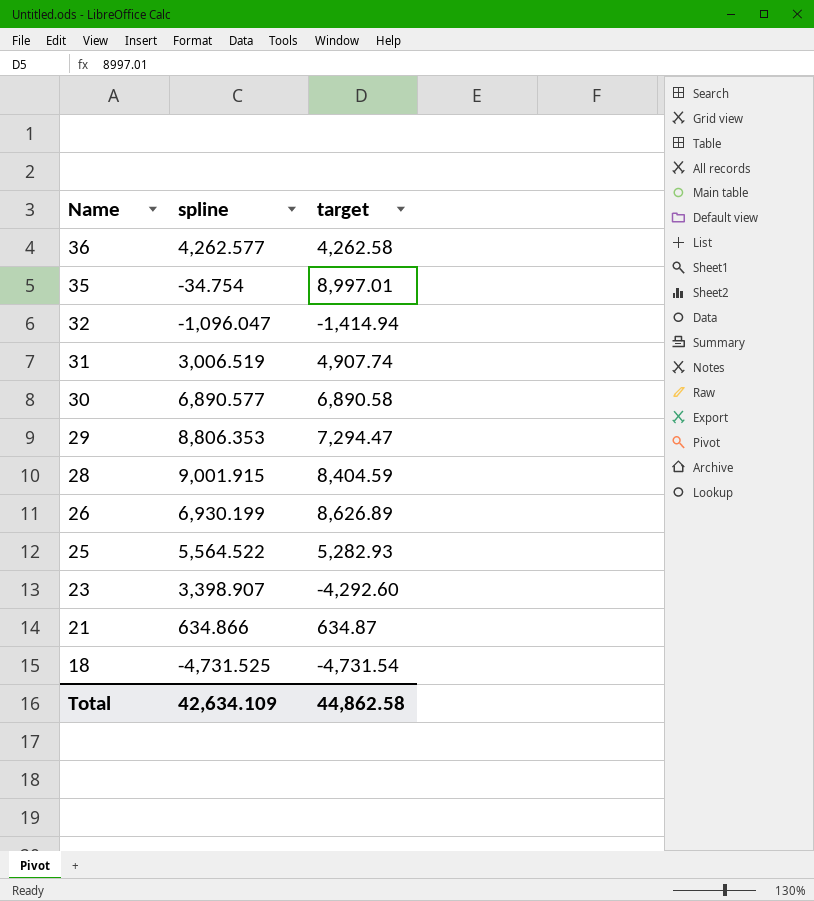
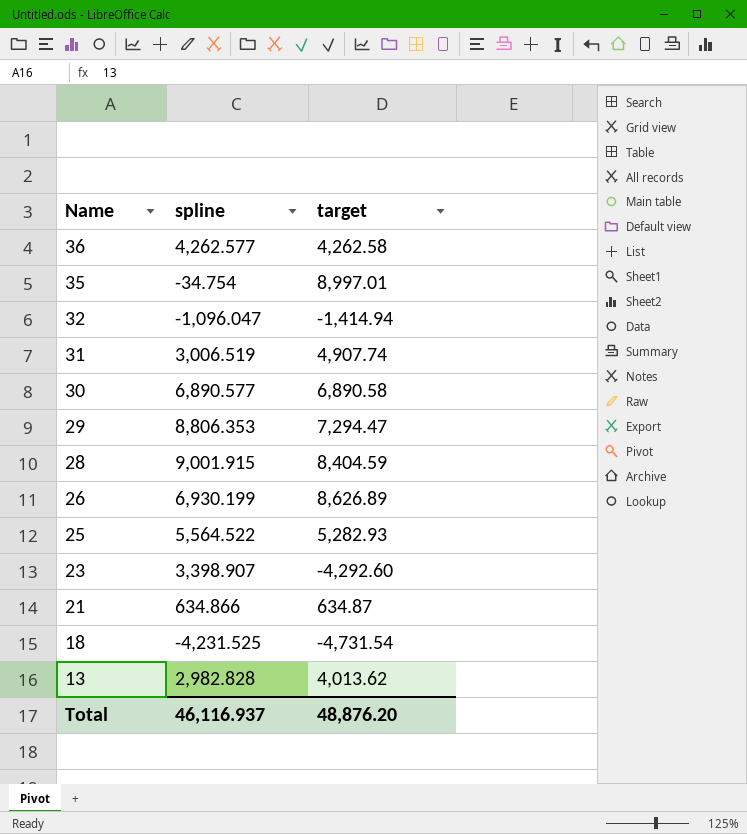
18 | spline: -4,731.525 -> -4,231.525
row 13: none -> 2,982.828 | 4,013.62
Total | spline: 42,634.109 -> 46,116.937
Total | target: 44,862.58 -> 48,876.20

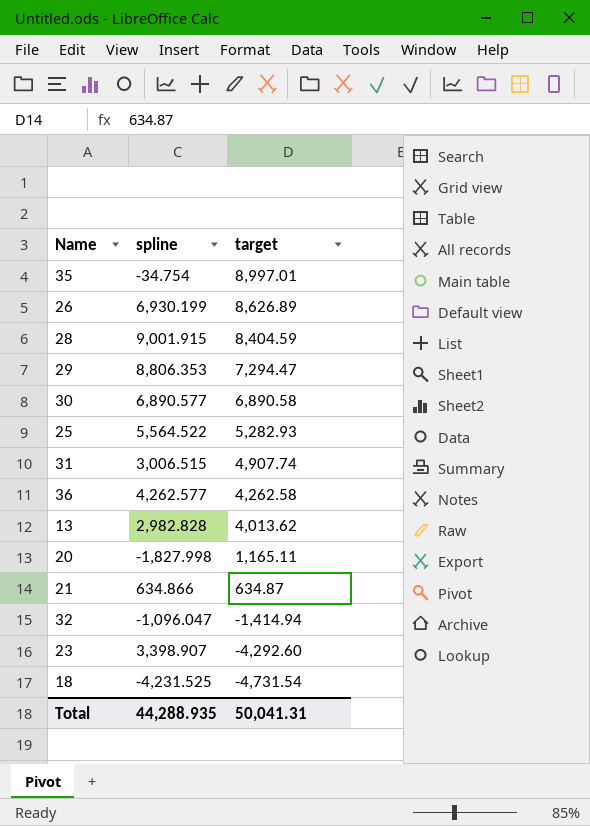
row order: Name descending -> target descending
31 | spline: 3,006.519 -> 3,006.515
row 20: none -> -1,827.998 | 1,165.11
Total | spline: 46,116.937 -> 44,288.935
Total | target: 48,876.20 -> 50,041.31

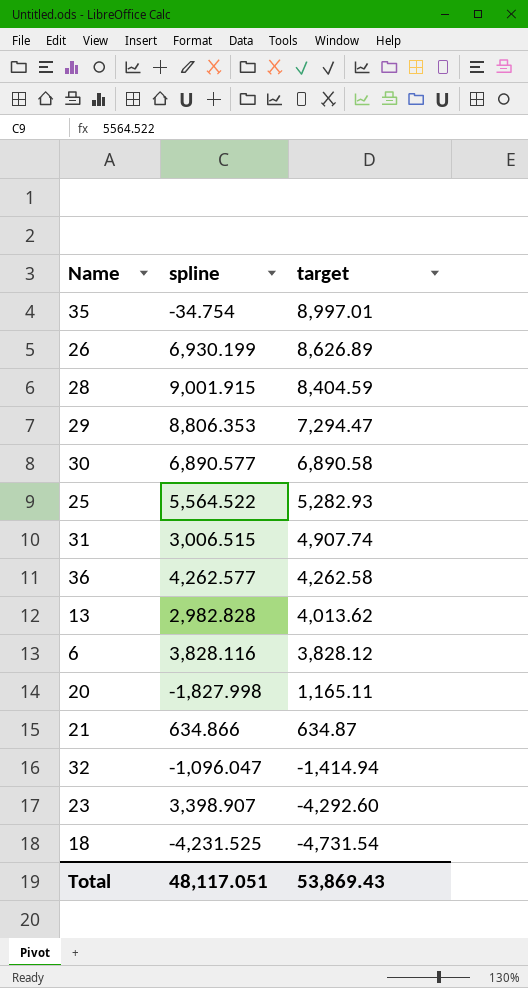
row 6: none -> 3,828.116 | 3,828.12
Total | spline: 44,288.935 -> 48,117.051
Total | target: 50,041.31 -> 53,869.43

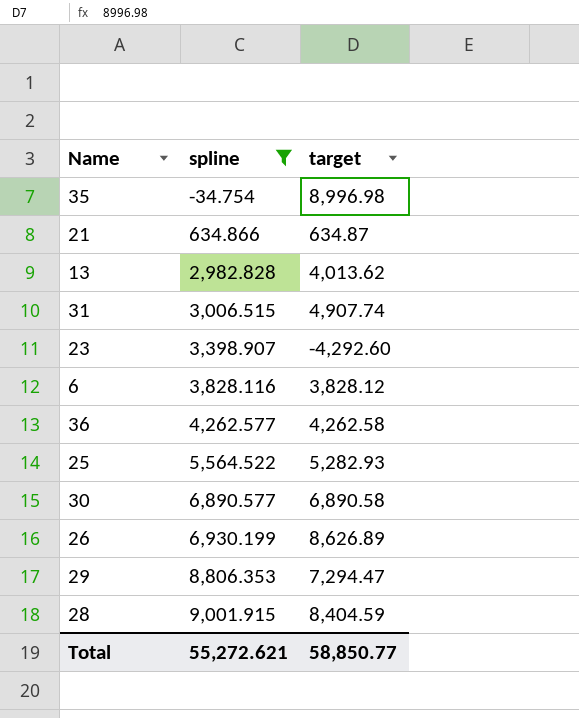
filter: none -> spline >= -34.754
row order: target descending -> spline ascending
35 | target: 8,997.01 -> 8,996.98
Total | spline: 48,117.051 -> 55,272.621
Total | target: 53,869.43 -> 58,850.77

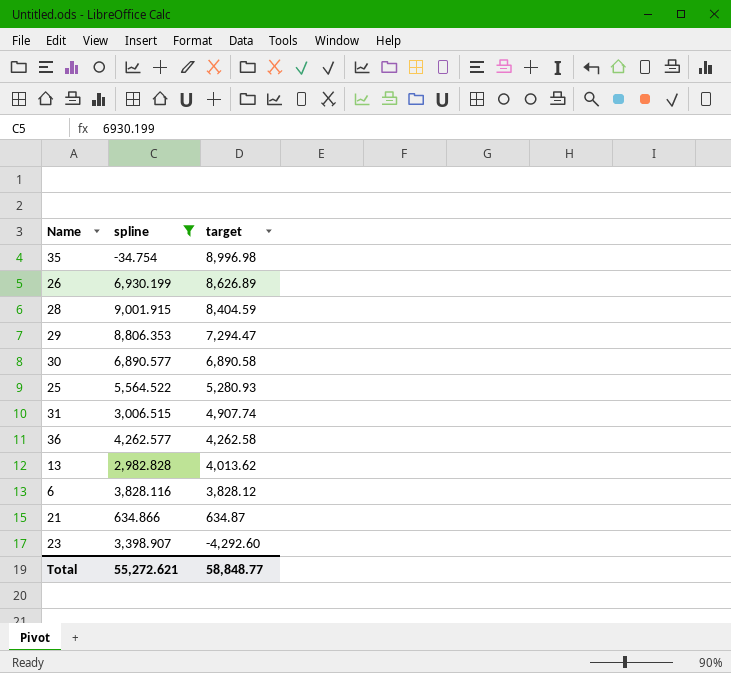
row order: spline ascending -> target descending
25 | target: 5,282.93 -> 5,280.93
Total | target: 58,850.77 -> 58,848.77

